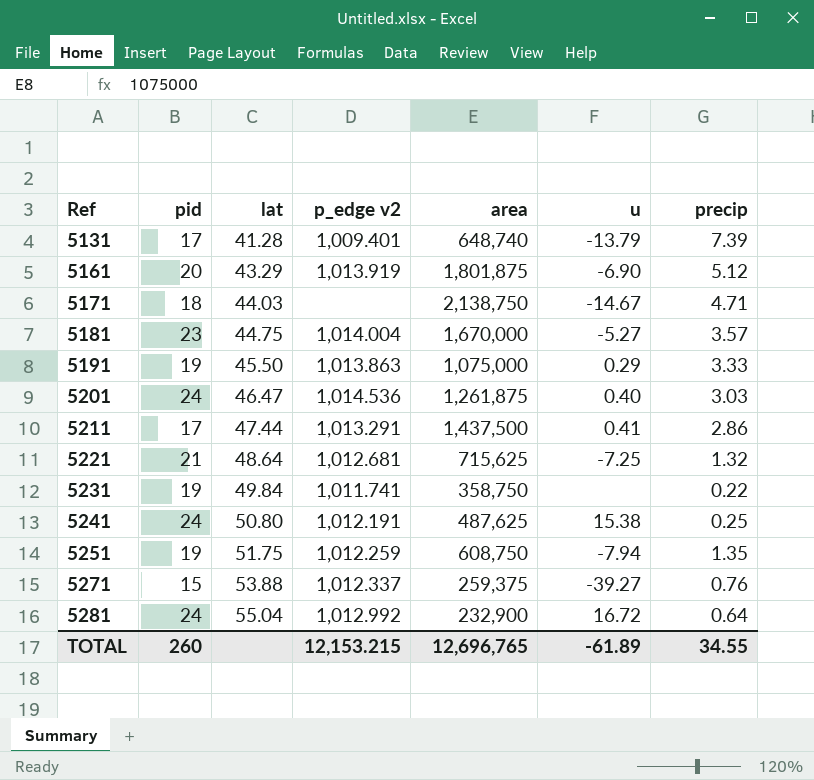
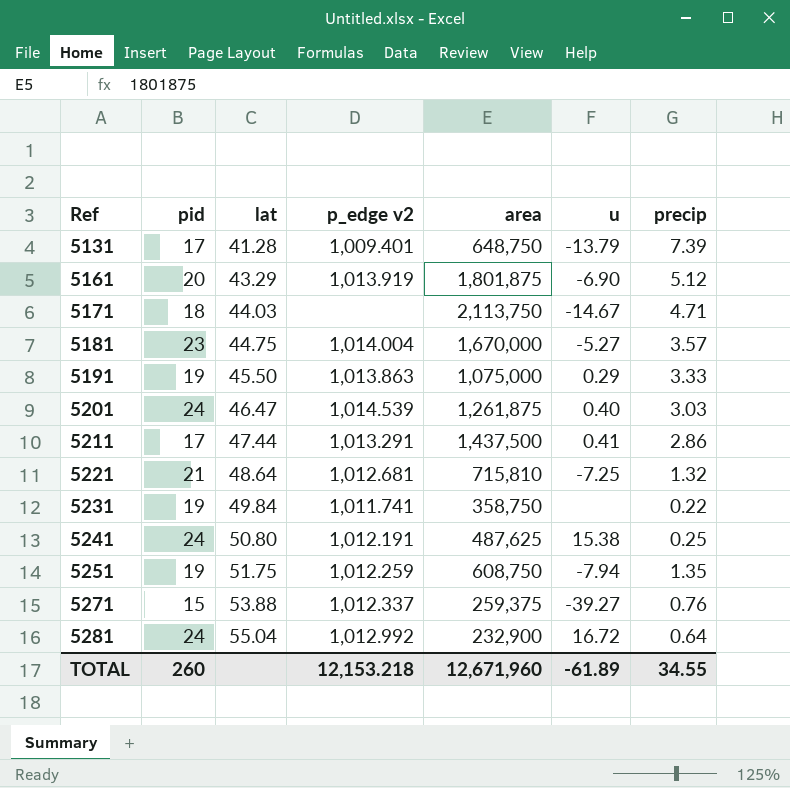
5131 | area: 648,740 -> 648,750
5171 | area: 2,138,750 -> 2,113,750
5201 | p_edge v2: 1,014.536 -> 1,014.539
5221 | area: 715,625 -> 715,810
TOTAL | p_edge v2: 12,153.215 -> 12,153.218
TOTAL | area: 12,696,765 -> 12,671,960

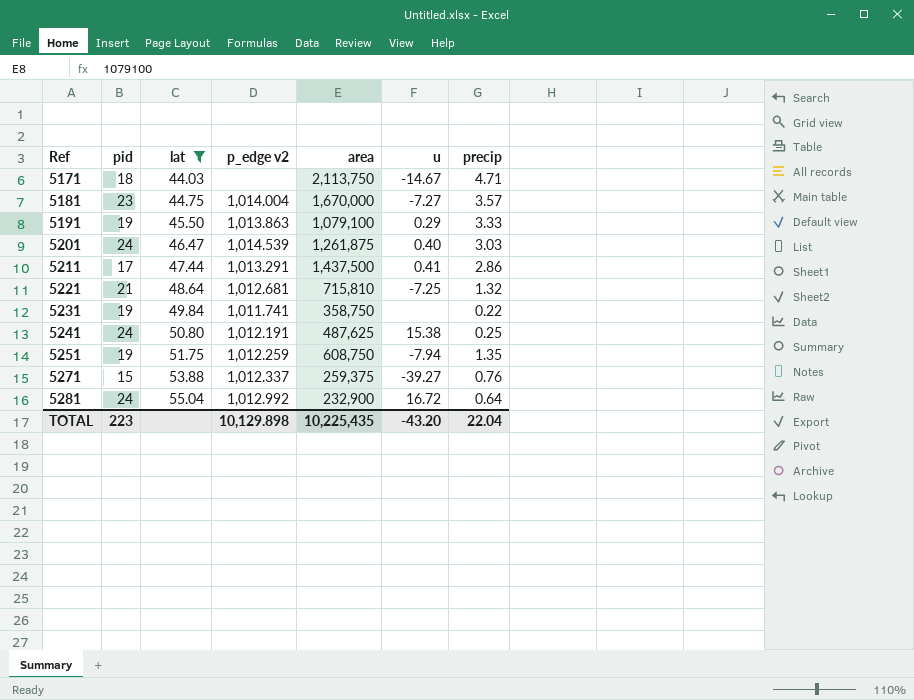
filter: none -> lat >= 44.03
5181 | u: -5.27 -> -7.27
5191 | area: 1,075,000 -> 1,079,100
TOTAL | pid: 260 -> 223
TOTAL | p_edge v2: 12,153.218 -> 10,129.898
TOTAL | area: 12,671,960 -> 10,225,435
TOTAL | u: -61.89 -> -43.20
TOTAL | precip: 34.55 -> 22.04

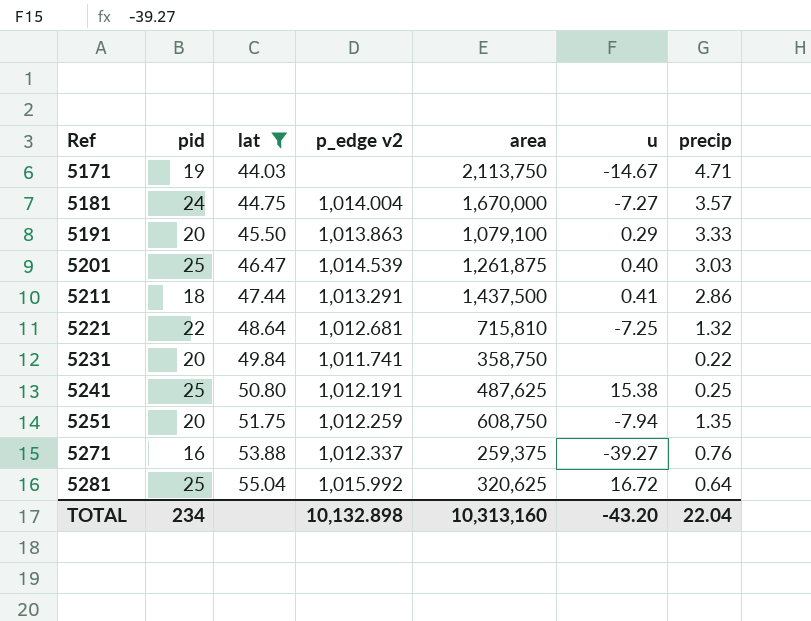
5171 | pid: 18 -> 19
5181 | pid: 23 -> 24
5191 | pid: 19 -> 20
5201 | pid: 24 -> 25
5211 | pid: 17 -> 18
5221 | pid: 21 -> 22
5231 | pid: 19 -> 20
5241 | pid: 24 -> 25
5251 | pid: 19 -> 20
5271 | pid: 15 -> 16
5281 | pid: 24 -> 25
5281 | p_edge v2: 1,012.992 -> 1,015.992
5281 | area: 232,900 -> 320,625
TOTAL | pid: 223 -> 234
TOTAL | p_edge v2: 10,129.898 -> 10,132.898
TOTAL | area: 10,225,435 -> 10,313,160

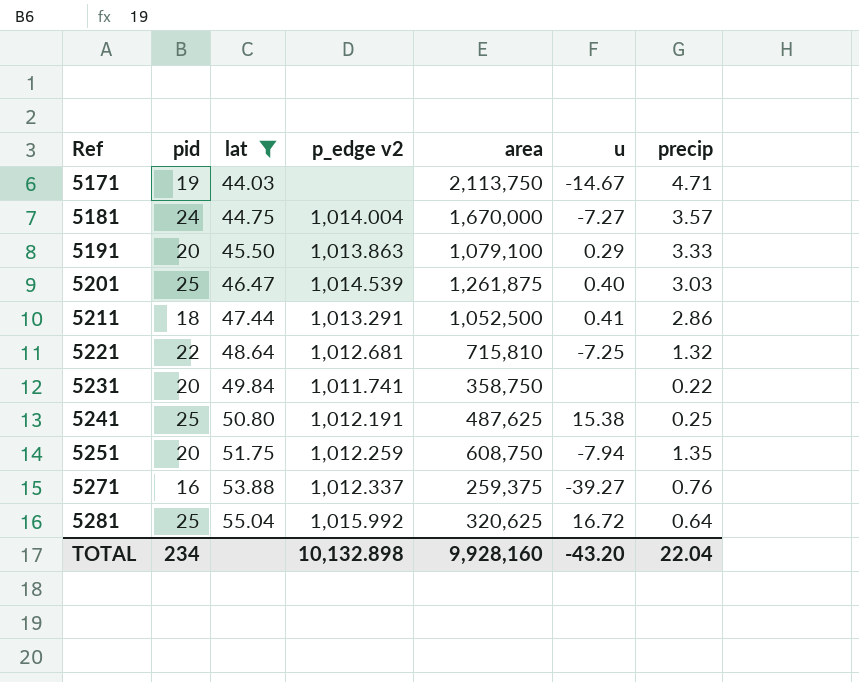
5211 | area: 1,437,500 -> 1,052,500
TOTAL | area: 10,313,160 -> 9,928,160

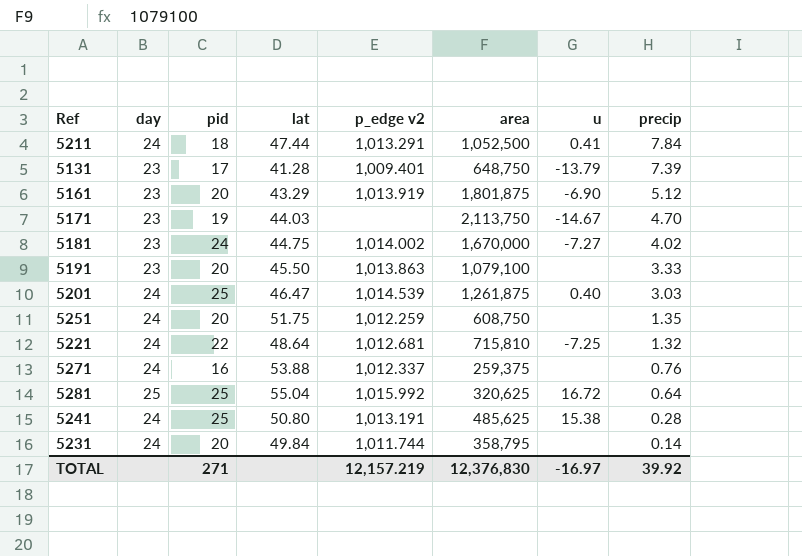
filter: lat >= 44.03 -> none
row order: Ref ascending -> precip descending
column day | position: none -> 2
5211 | precip: 2.86 -> 7.84
5171 | precip: 4.71 -> 4.70
5181 | p_edge v2: 1,014.004 -> 1,014.002
5181 | precip: 3.57 -> 4.02
5191 | u: 0.29 -> none
5251 | u: -7.94 -> none
5271 | u: -39.27 -> none
5241 | p_edge v2: 1,012.191 -> 1,013.191
5241 | area: 487,625 -> 485,625
5241 | precip: 0.25 -> 0.28
5231 | p_edge v2: 1,011.741 -> 1,011.744
5231 | area: 358,750 -> 358,795
5231 | precip: 0.22 -> 0.14
TOTAL | pid: 234 -> 271
TOTAL | p_edge v2: 10,132.898 -> 12,157.219
TOTAL | area: 9,928,160 -> 12,376,830
TOTAL | u: -43.20 -> -16.97
TOTAL | precip: 22.04 -> 39.92

